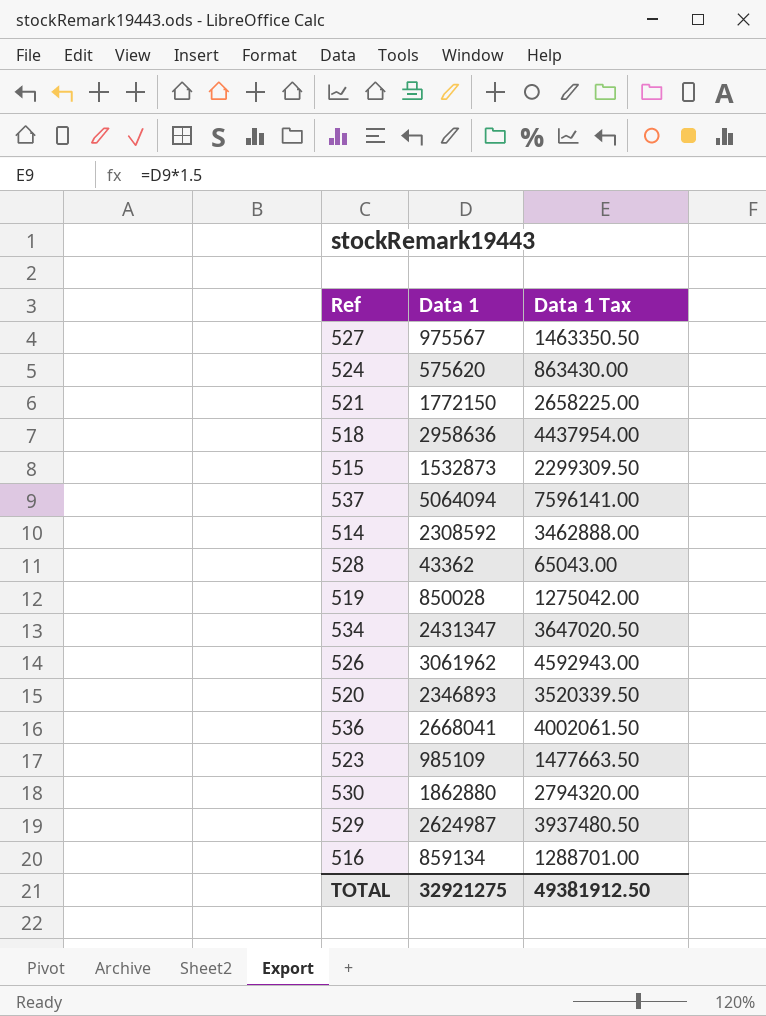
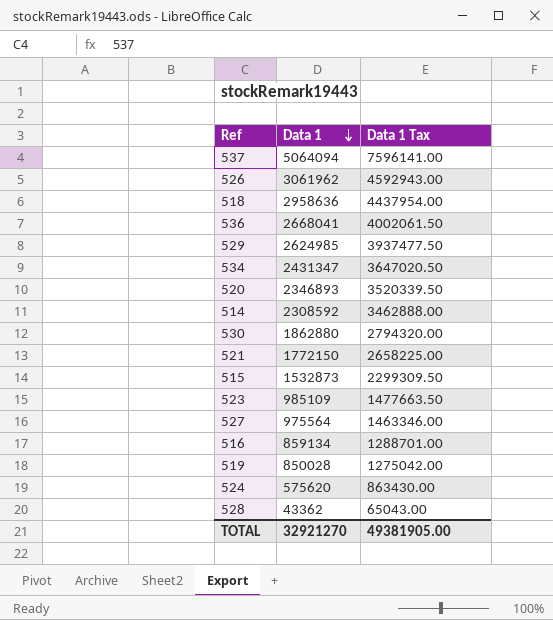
row order: none -> Data 1 descending
529 | Data 1: 2624987 -> 2624985
529 | Data 1 Tax: 3937480.50 -> 3937477.50
527 | Data 1: 975567 -> 975564
527 | Data 1 Tax: 1463350.50 -> 1463346.00
TOTAL | Data 1: 32921275 -> 32921270
TOTAL | Data 1 Tax: 49381912.50 -> 49381905.00

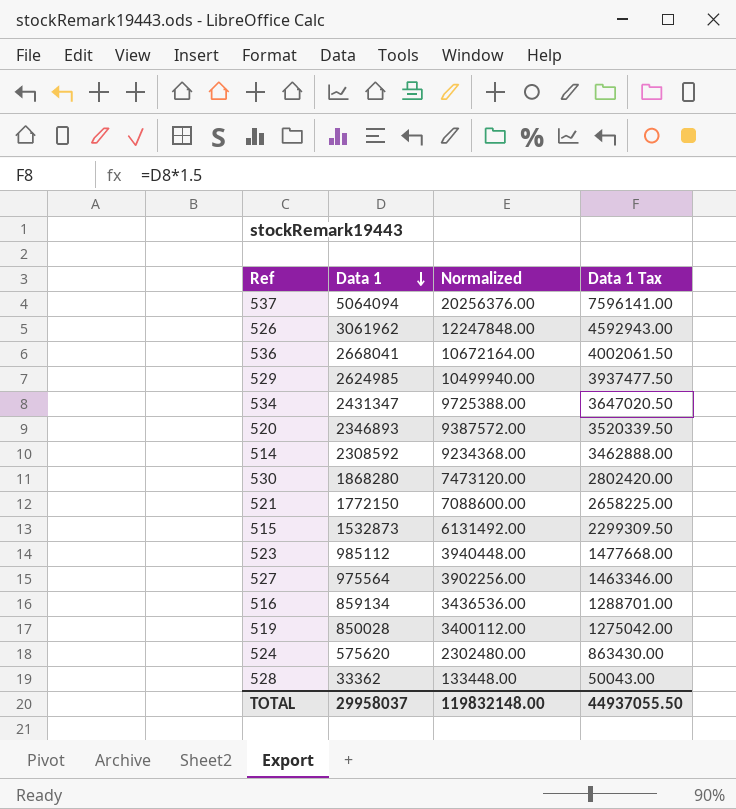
column Normalized | formula: none -> [Data 1] * 4
row 518: 2958636 | 4437954.00 -> none
530 | Data 1: 1862880 -> 1868280
530 | Data 1 Tax: 2794320.00 -> 2802420.00
523 | Data 1: 985109 -> 985112
523 | Data 1 Tax: 1477663.50 -> 1477668.00
528 | Data 1: 43362 -> 33362
528 | Data 1 Tax: 65043.00 -> 50043.00
TOTAL | Data 1: 32921270 -> 29958037
TOTAL | Data 1 Tax: 49381905.00 -> 44937055.50

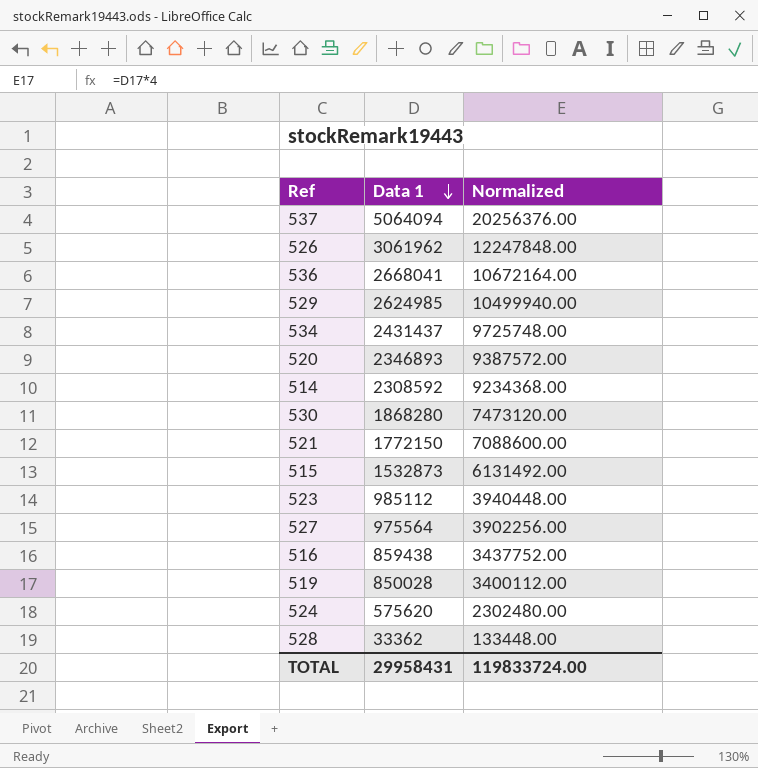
column Data 1 Tax | formula: [Data 1] * 1.5 -> none
534 | Data 1: 2431347 -> 2431437
534 | Normalized: 9725388.00 -> 9725748.00
516 | Data 1: 859134 -> 859438
516 | Normalized: 3436536.00 -> 3437752.00
TOTAL | Data 1: 29958037 -> 29958431
TOTAL | Normalized: 119832148.00 -> 119833724.00

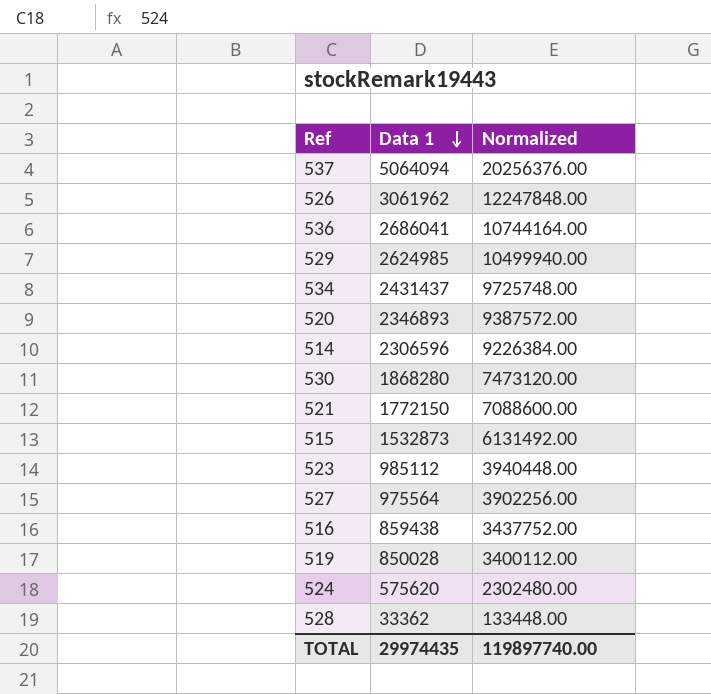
536 | Data 1: 2668041 -> 2686041
536 | Normalized: 10672164.00 -> 10744164.00
514 | Data 1: 2308592 -> 2306596
514 | Normalized: 9234368.00 -> 9226384.00
TOTAL | Data 1: 29958431 -> 29974435
TOTAL | Normalized: 119833724.00 -> 119897740.00

